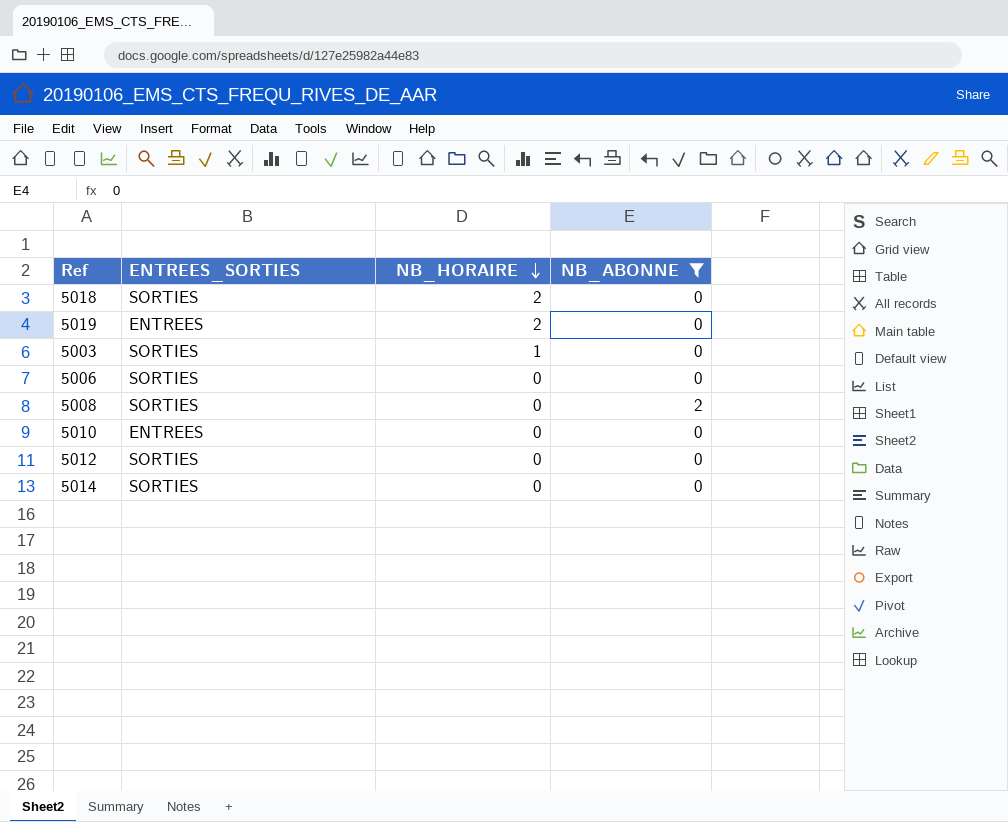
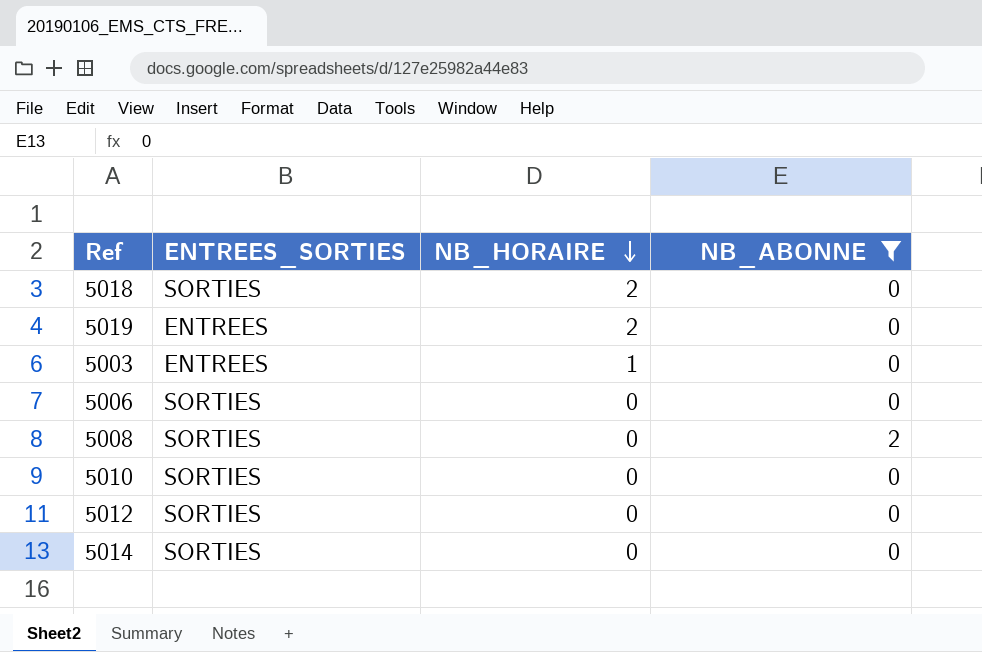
5003 | ENTREES_SORTIES: SORTIES -> ENTREES
5010 | ENTREES_SORTIES: ENTREES -> SORTIES

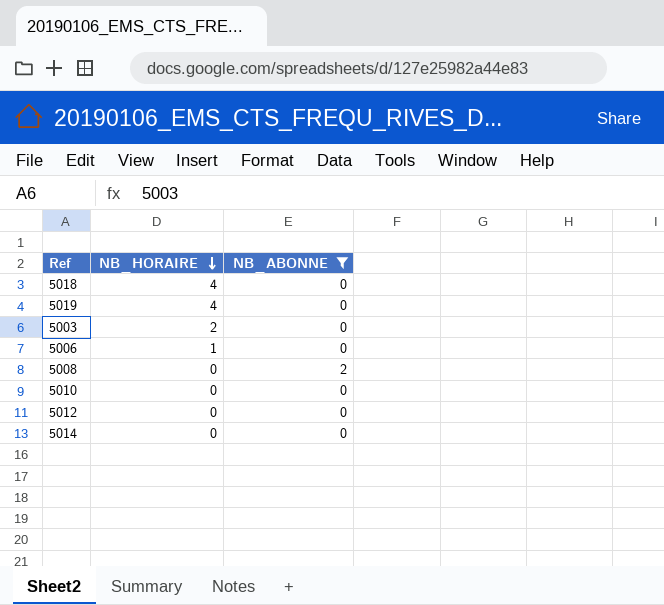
column ENTREES_SORTIES | position: 2 -> none
5018 | NB_HORAIRE: 2 -> 4
5019 | NB_HORAIRE: 2 -> 4
5003 | NB_HORAIRE: 1 -> 2
5006 | NB_HORAIRE: 0 -> 1

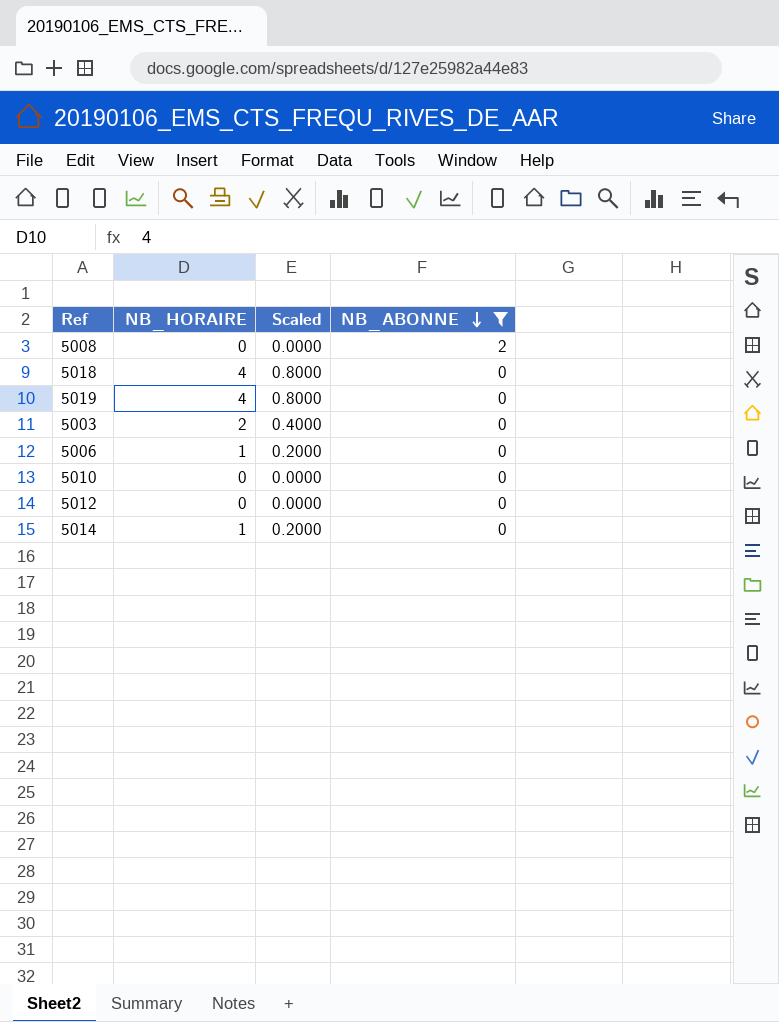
row order: NB_HORAIRE descending -> NB_ABONNE descending
column Scaled | formula: none -> [NB_HORAIRE] * 0.2
5014 | NB_HORAIRE: 0 -> 1

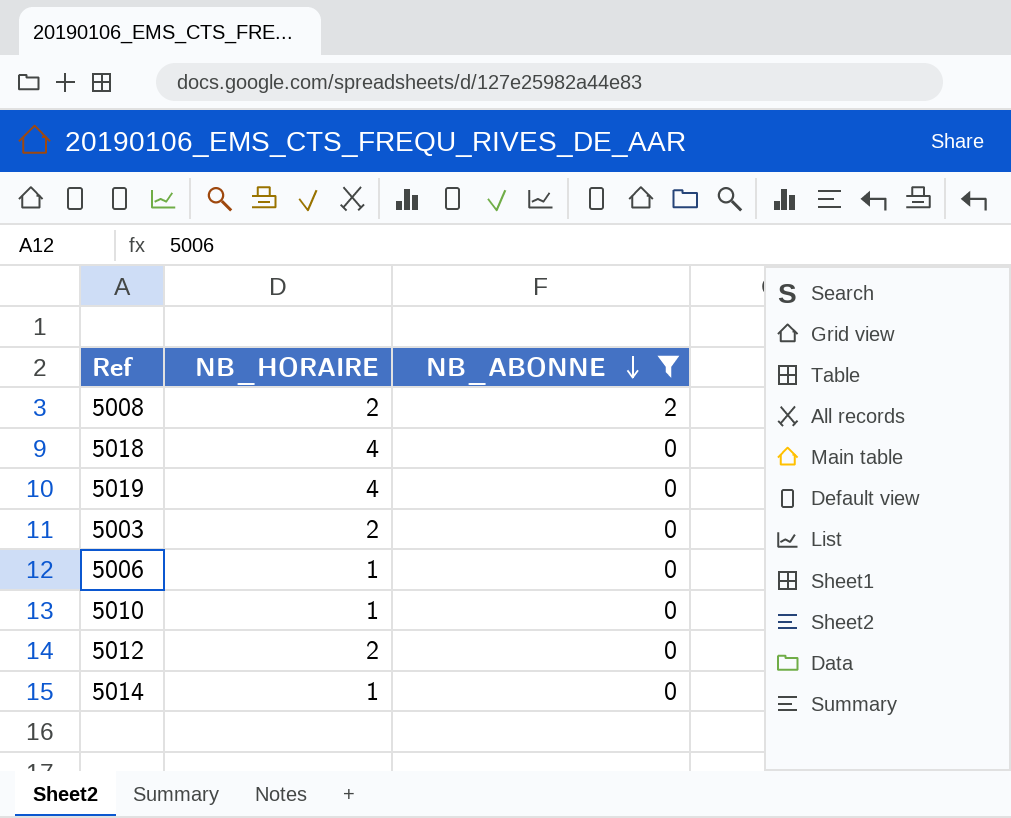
column Scaled | formula: [NB_HORAIRE] * 0.2 -> none
5008 | NB_HORAIRE: 0 -> 2
5010 | NB_HORAIRE: 0 -> 1
5012 | NB_HORAIRE: 0 -> 2

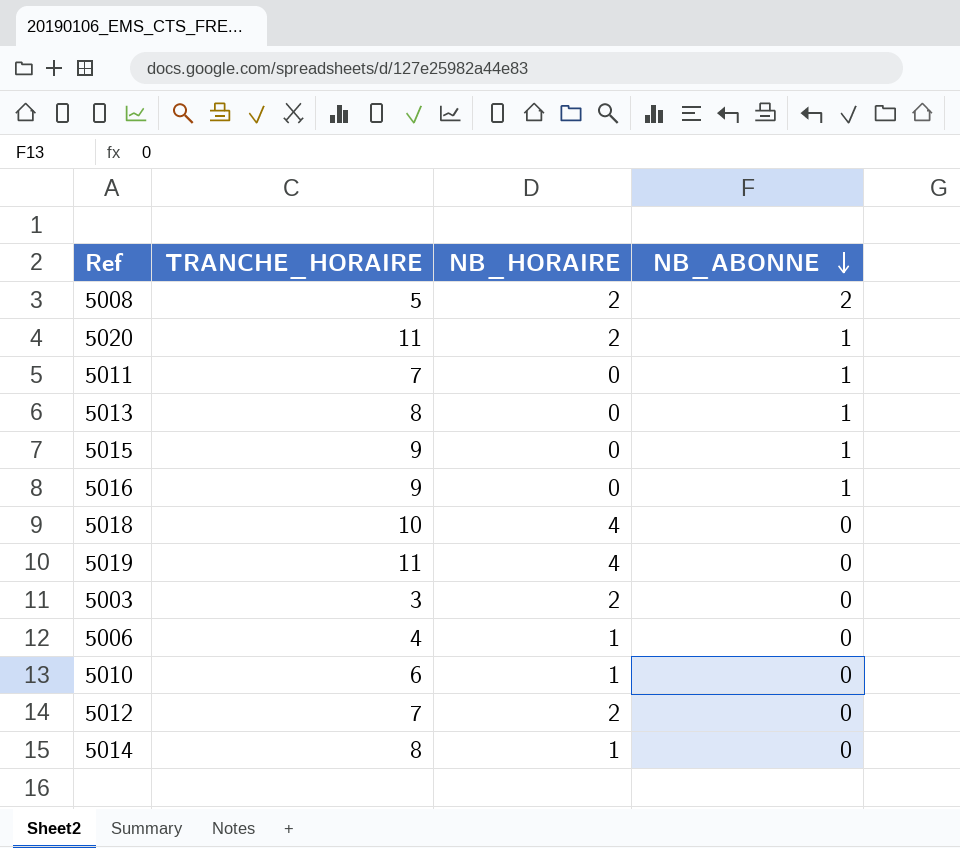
filter: NB_ABONNE != 1 -> none
column TRANCHE_HORAIRE | position: none -> 2

